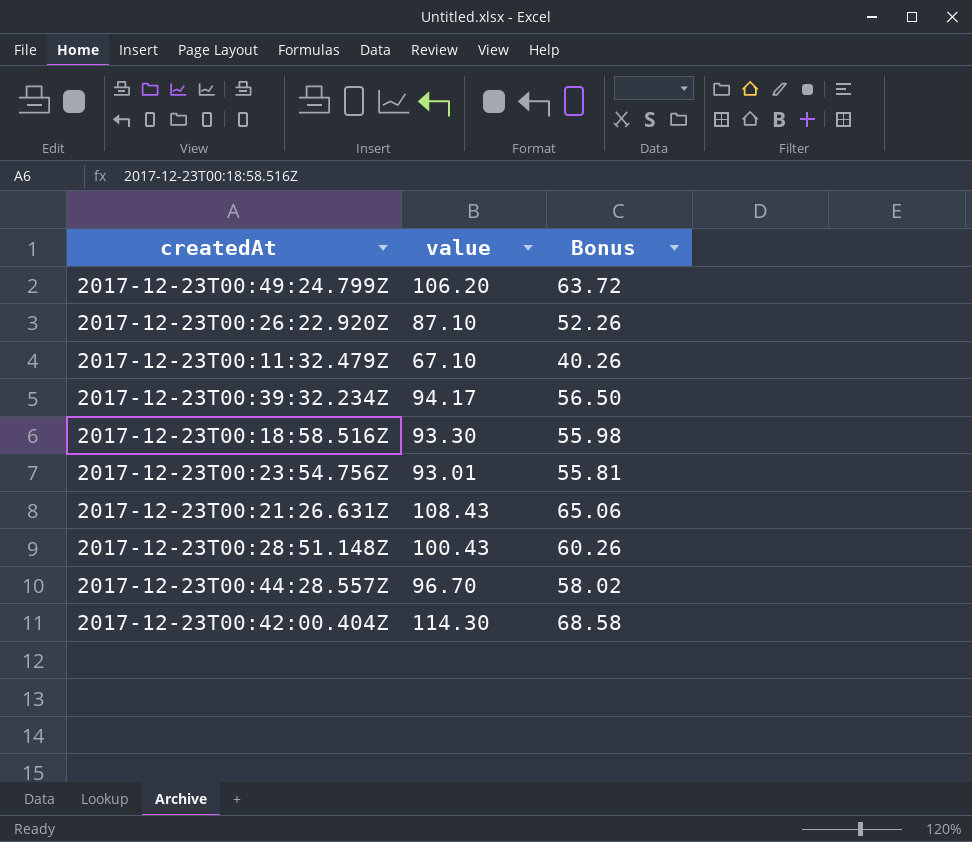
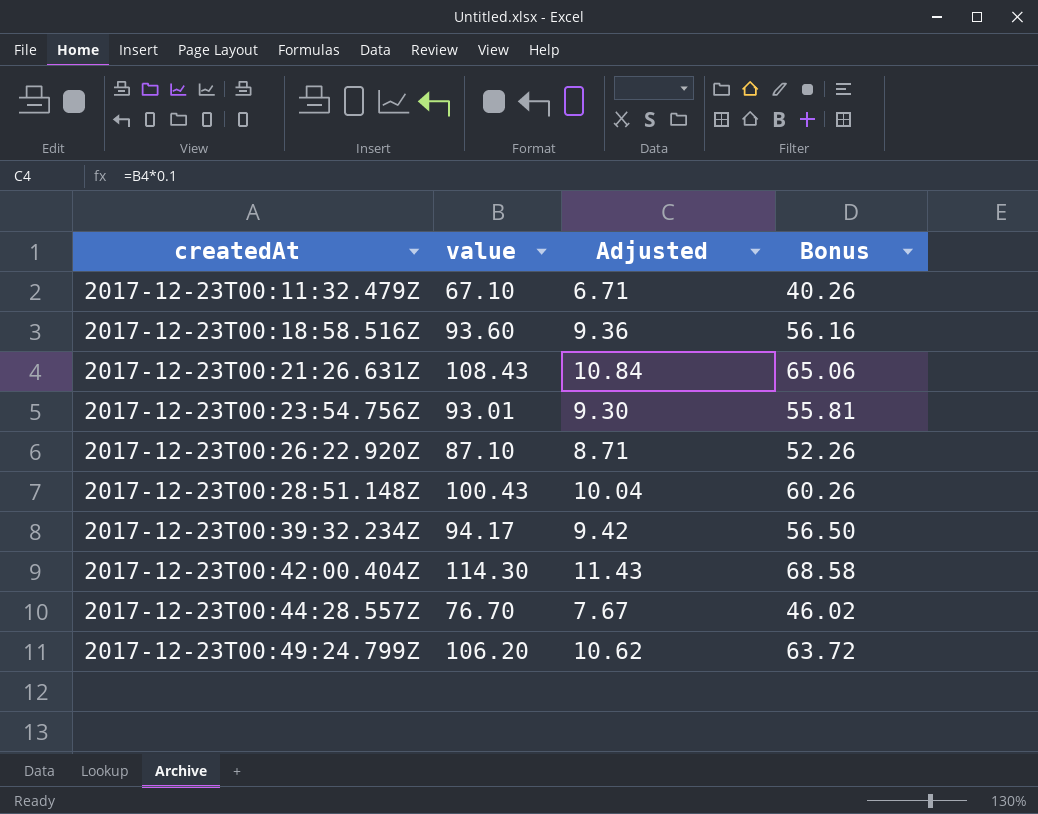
row order: none -> createdAt ascending
column Adjusted | formula: none -> [value] * 0.1
2017-12-23T00:18:58.516Z | value: 93.30 -> 93.60
2017-12-23T00:18:58.516Z | Bonus: 55.98 -> 56.16
2017-12-23T00:44:28.557Z | value: 96.70 -> 76.70
2017-12-23T00:44:28.557Z | Bonus: 58.02 -> 46.02

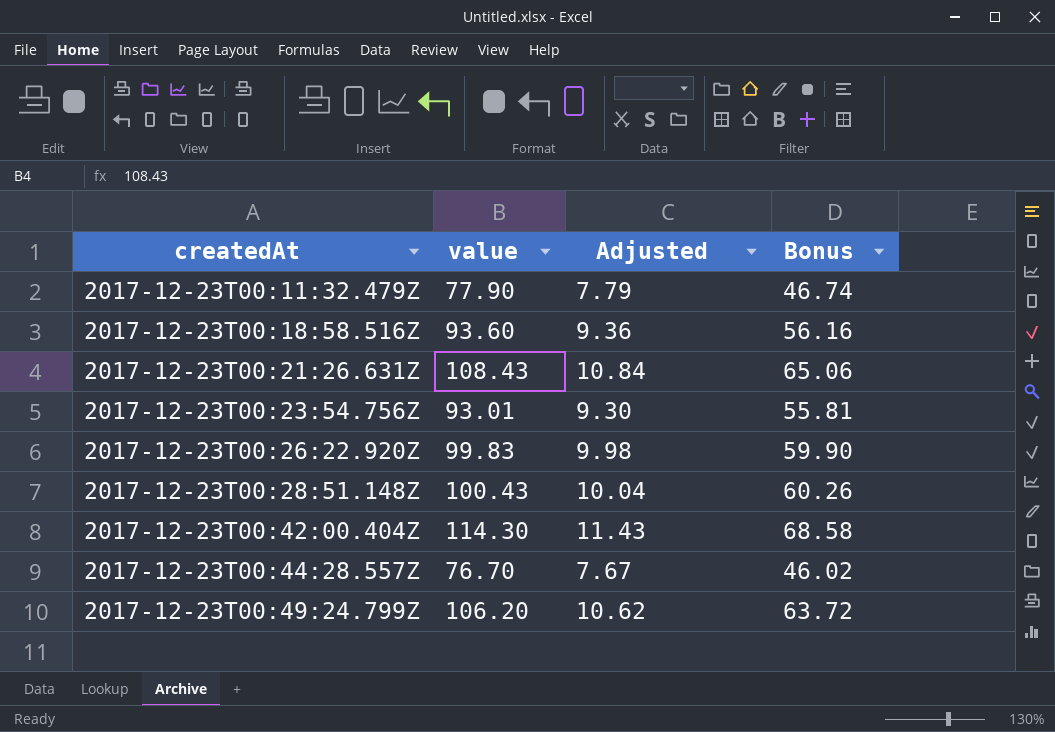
row 2017-12-23T00:39:32.234Z: 94.17 | 9.42 | 56.50 -> none
2017-12-23T00:11:32.479Z | value: 67.10 -> 77.90
2017-12-23T00:11:32.479Z | Adjusted: 6.71 -> 7.79
2017-12-23T00:11:32.479Z | Bonus: 40.26 -> 46.74
2017-12-23T00:26:22.920Z | value: 87.10 -> 99.83
2017-12-23T00:26:22.920Z | Adjusted: 8.71 -> 9.98
2017-12-23T00:26:22.920Z | Bonus: 52.26 -> 59.90

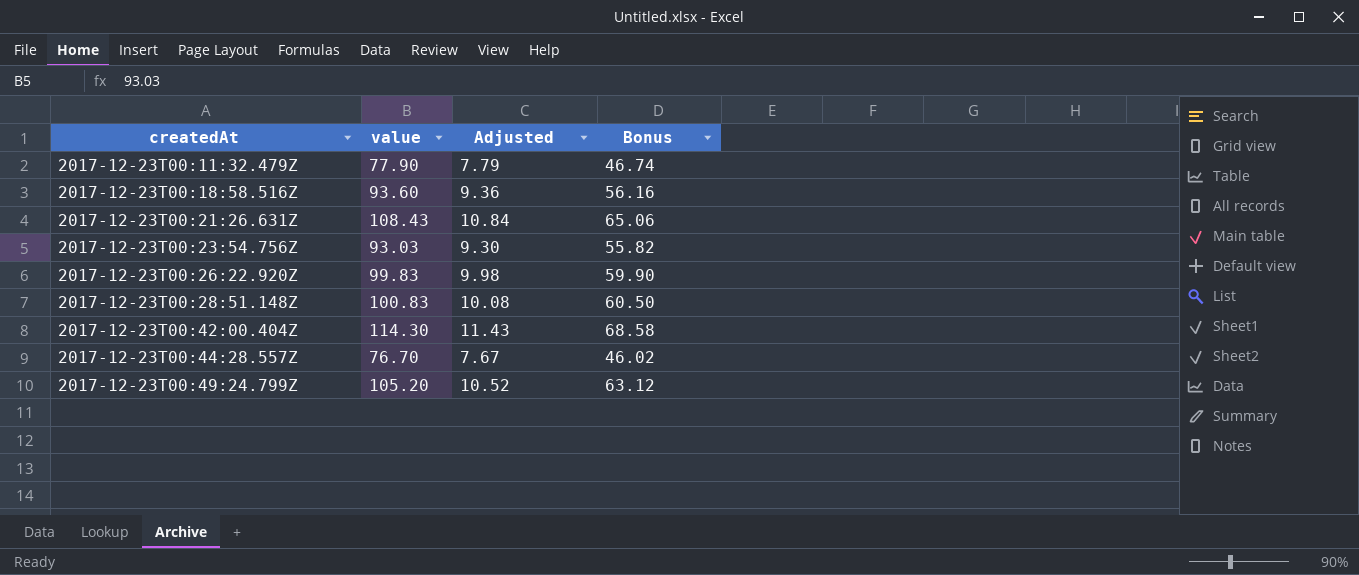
2017-12-23T00:23:54.756Z | value: 93.01 -> 93.03
2017-12-23T00:23:54.756Z | Bonus: 55.81 -> 55.82
2017-12-23T00:28:51.148Z | value: 100.43 -> 100.83
2017-12-23T00:28:51.148Z | Adjusted: 10.04 -> 10.08
2017-12-23T00:28:51.148Z | Bonus: 60.26 -> 60.50
2017-12-23T00:49:24.799Z | value: 106.20 -> 105.20
2017-12-23T00:49:24.799Z | Adjusted: 10.62 -> 10.52
2017-12-23T00:49:24.799Z | Bonus: 63.72 -> 63.12

